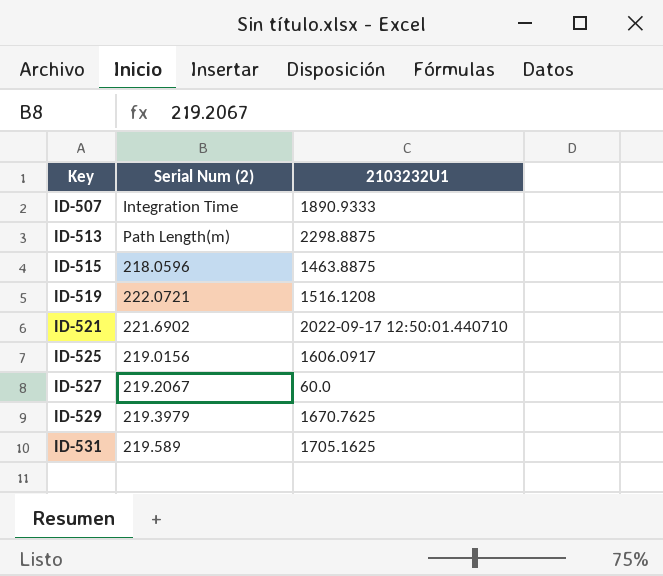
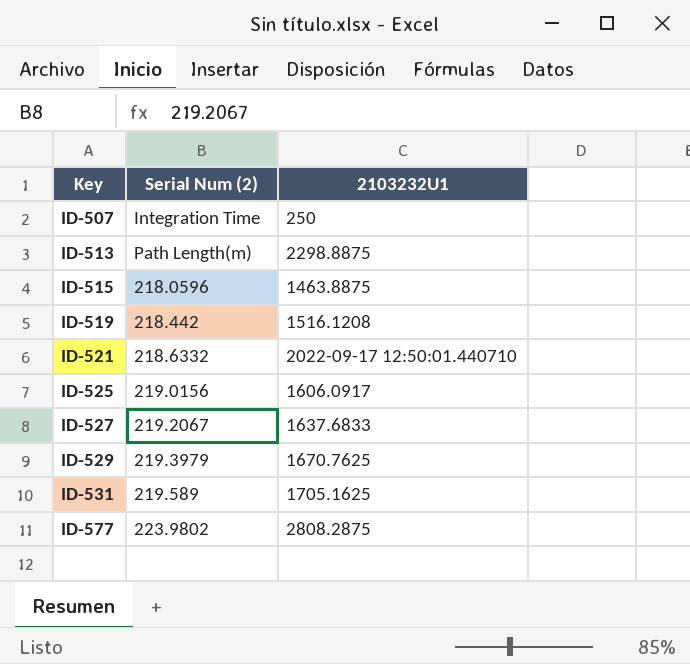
ID-507 | 2103232U1: 1890.9333 -> 250
ID-519 | Serial Num (2): 222.0721 -> 218.442
ID-521 | Serial Num (2): 221.6902 -> 218.6332
ID-527 | 2103232U1: 60.0 -> 1637.6833
row ID-577: none -> 223.9802 | 2808.2875

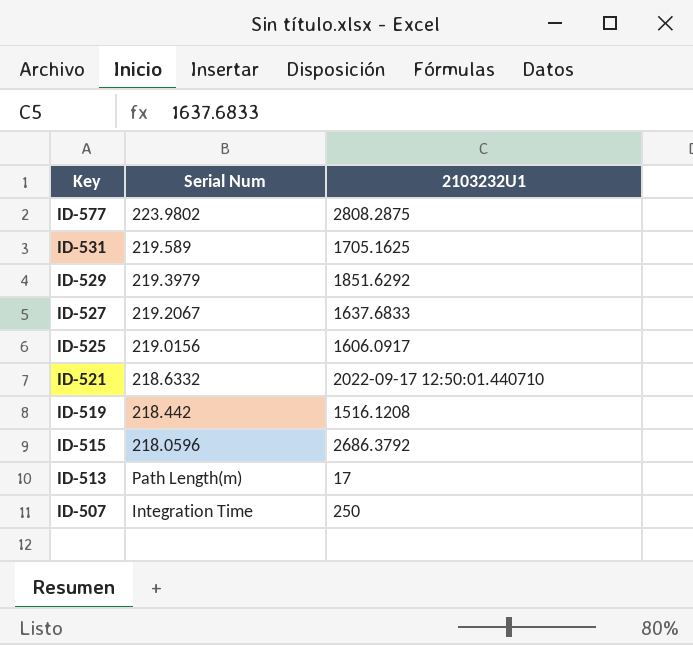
row order: Key ascending -> Key descending
column name: Serial Num (2) -> Serial Num
ID-529 | 2103232U1: 1670.7625 -> 1851.6292
ID-515 | 2103232U1: 1463.8875 -> 2686.3792
ID-513 | 2103232U1: 2298.8875 -> 17

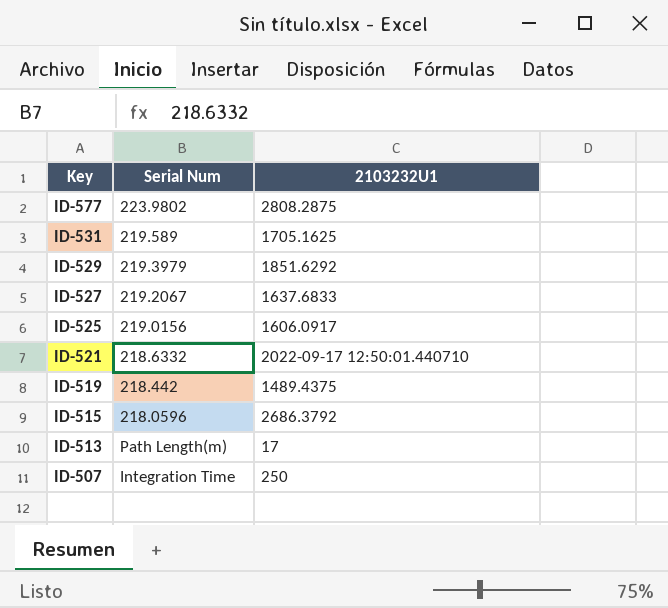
ID-519 | 2103232U1: 1516.1208 -> 1489.4375

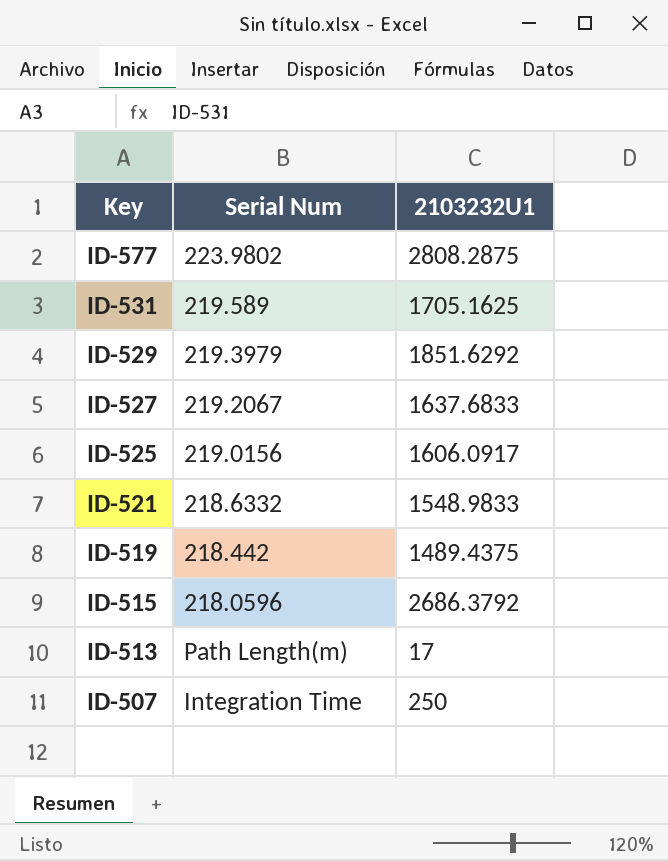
ID-521 | 2103232U1: 2022-09-17 12:50:01.440710 -> 1548.9833

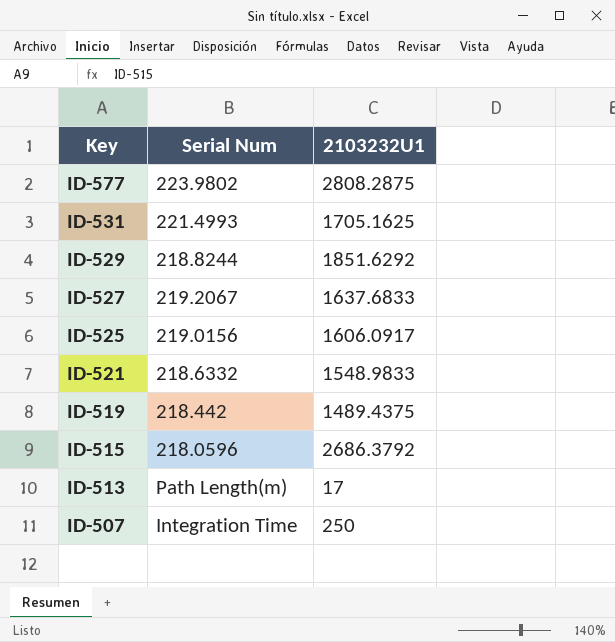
ID-531 | Serial Num: 219.589 -> 221.4993
ID-529 | Serial Num: 219.3979 -> 218.8244

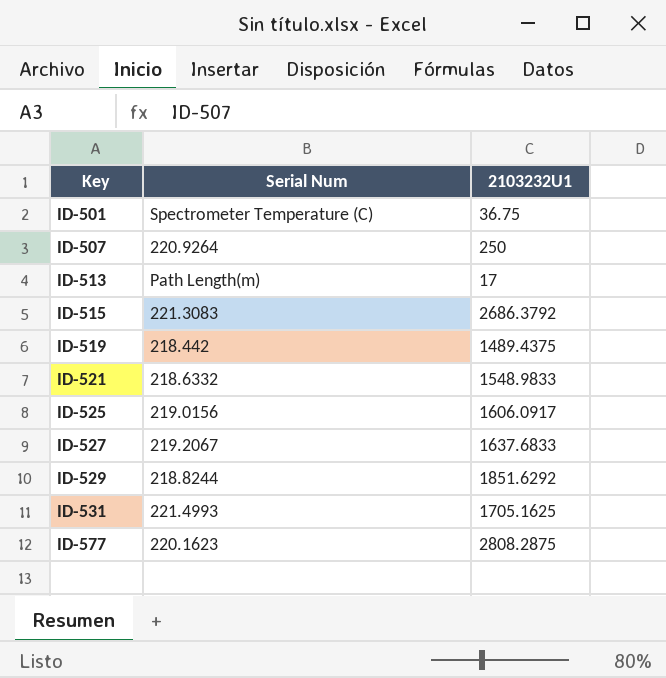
row order: Key descending -> Key ascending
row ID-501: none -> Spectrometer Temperature (C) | 36.75
ID-507 | Serial Num: Integration Time -> 220.9264
ID-515 | Serial Num: 218.0596 -> 221.3083
ID-577 | Serial Num: 223.9802 -> 220.1623

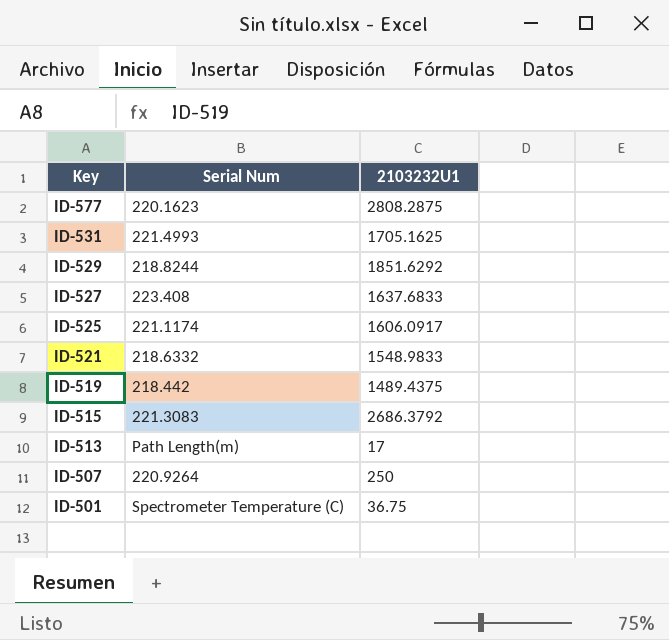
row order: Key ascending -> Key descending
ID-527 | Serial Num: 219.2067 -> 223.408
ID-525 | Serial Num: 219.0156 -> 221.1174

